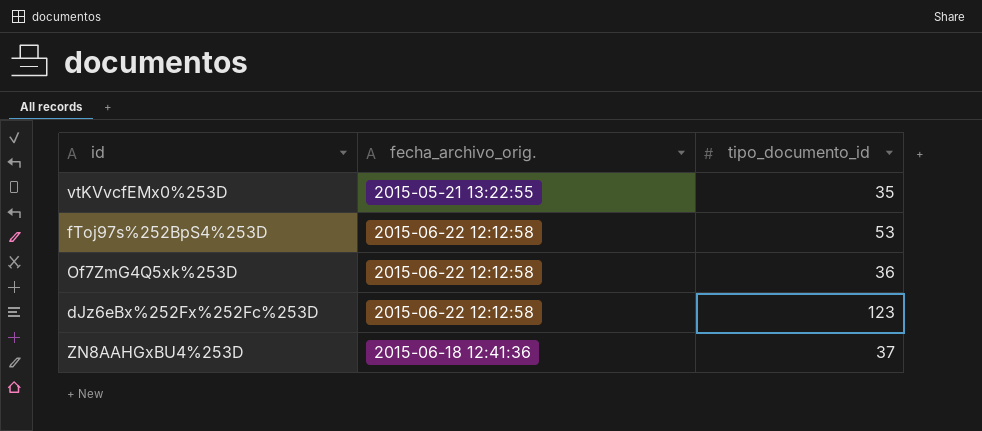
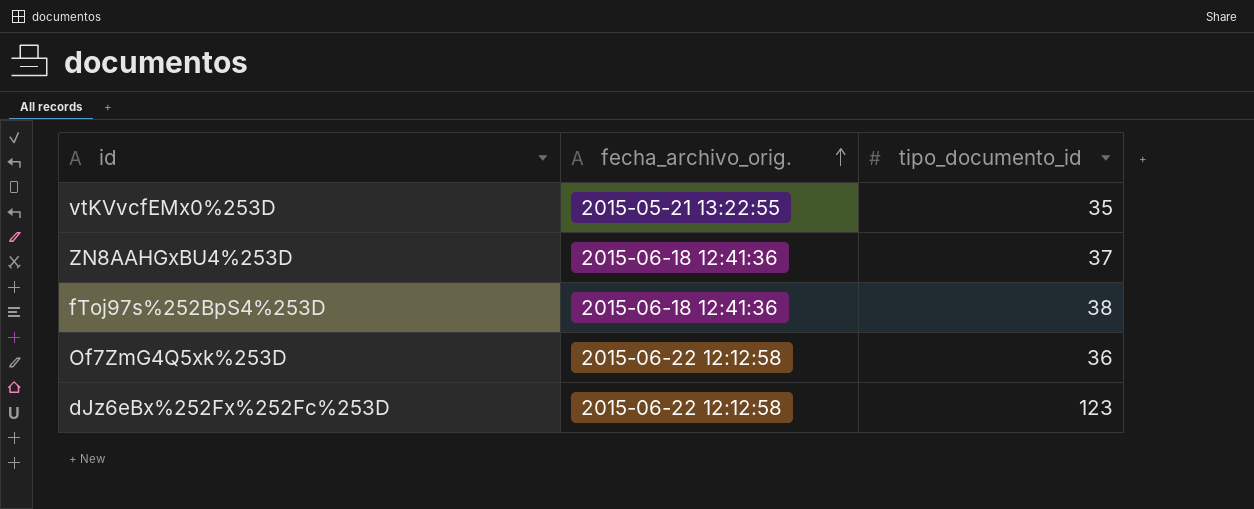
row order: none -> fecha_archivo_orig. ascending
fToj97s%252BpS4%253D | fecha_archivo_orig.: 2015-06-22 12:12:58 -> 2015-06-18 12:41:36
fToj97s%252BpS4%253D | tipo_documento_id: 53 -> 38

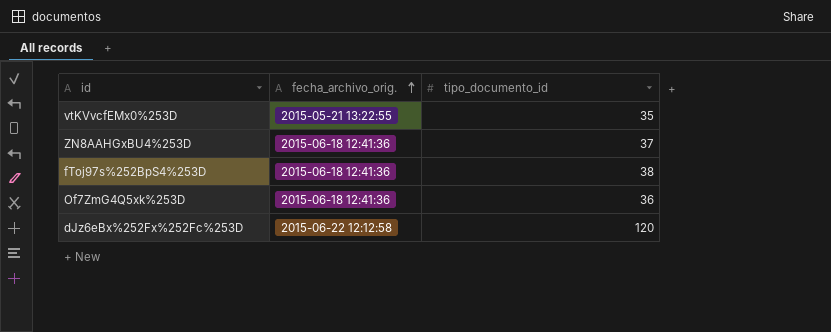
Of7ZmG4Q5xk%253D | fecha_archivo_orig.: 2015-06-22 12:12:58 -> 2015-06-18 12:41:36
dJz6eBx%252Fx%252Fc%253D | tipo_documento_id: 123 -> 120

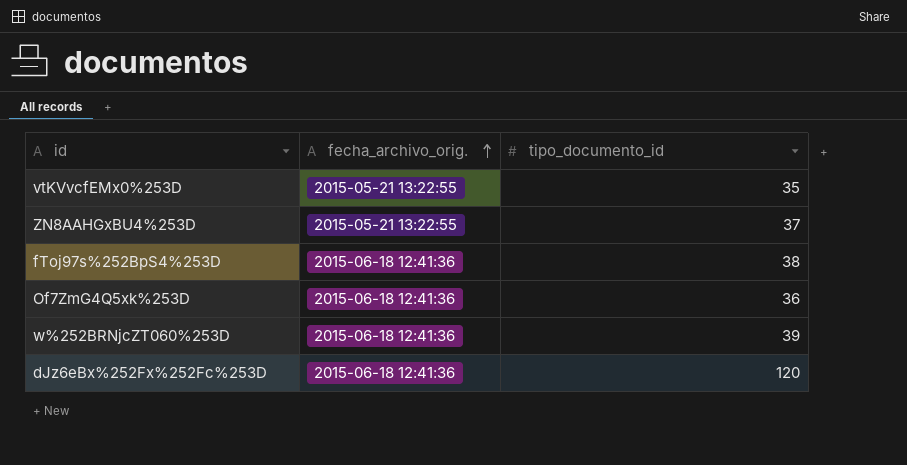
ZN8AAHGxBU4%253D | fecha_archivo_orig.: 2015-06-18 12:41:36 -> 2015-05-21 13:22:55
row w%252BRNjcZT060%253D: none -> 2015-06-18 12:41:36 | 39
dJz6eBx%252Fx%252Fc%253D | fecha_archivo_orig.: 2015-06-22 12:12:58 -> 2015-06-18 12:41:36

